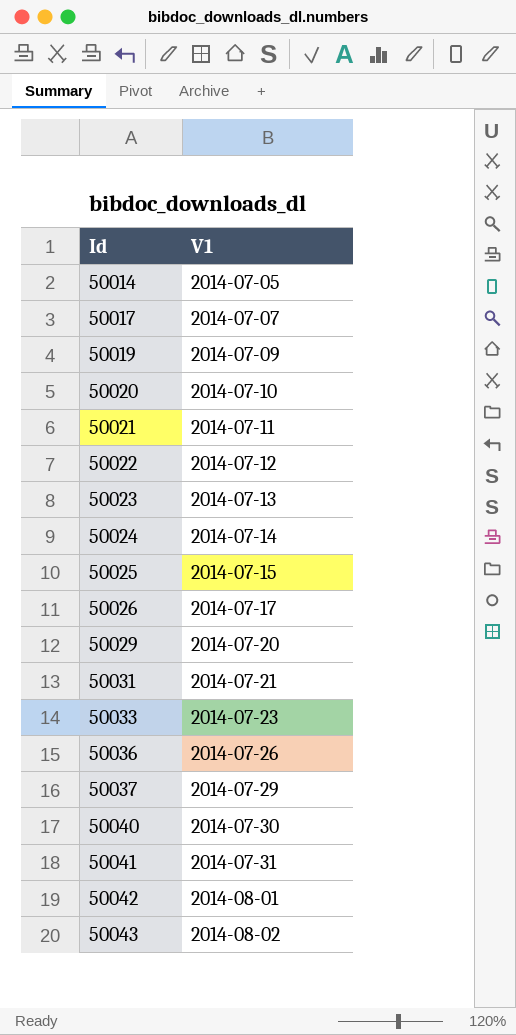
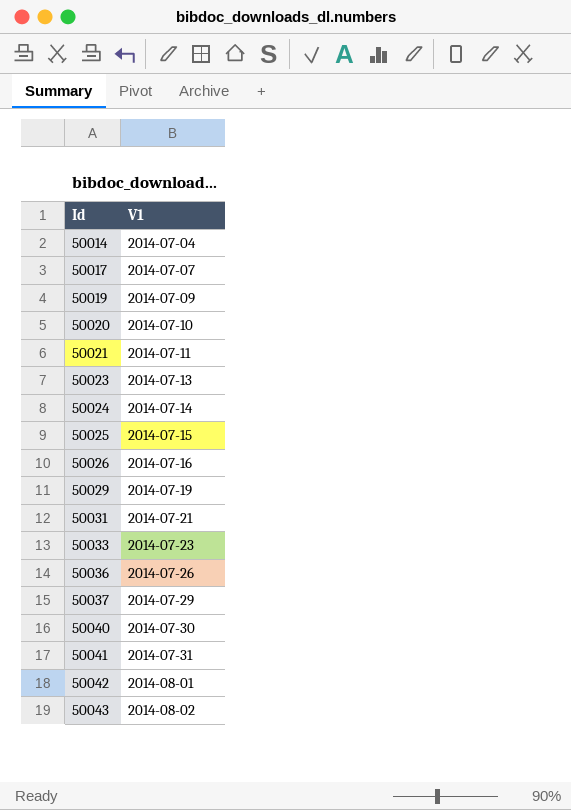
row 50022: 2014-07-12 -> none
50014 | V1: 2014-07-05 -> 2014-07-04
50026 | V1: 2014-07-17 -> 2014-07-16
50029 | V1: 2014-07-20 -> 2014-07-19

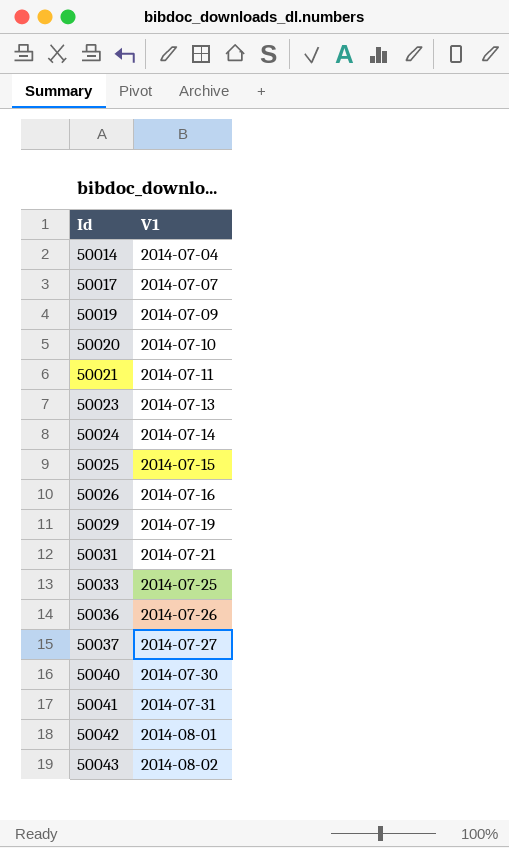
50033 | V1: 2014-07-23 -> 2014-07-25
50037 | V1: 2014-07-29 -> 2014-07-27

